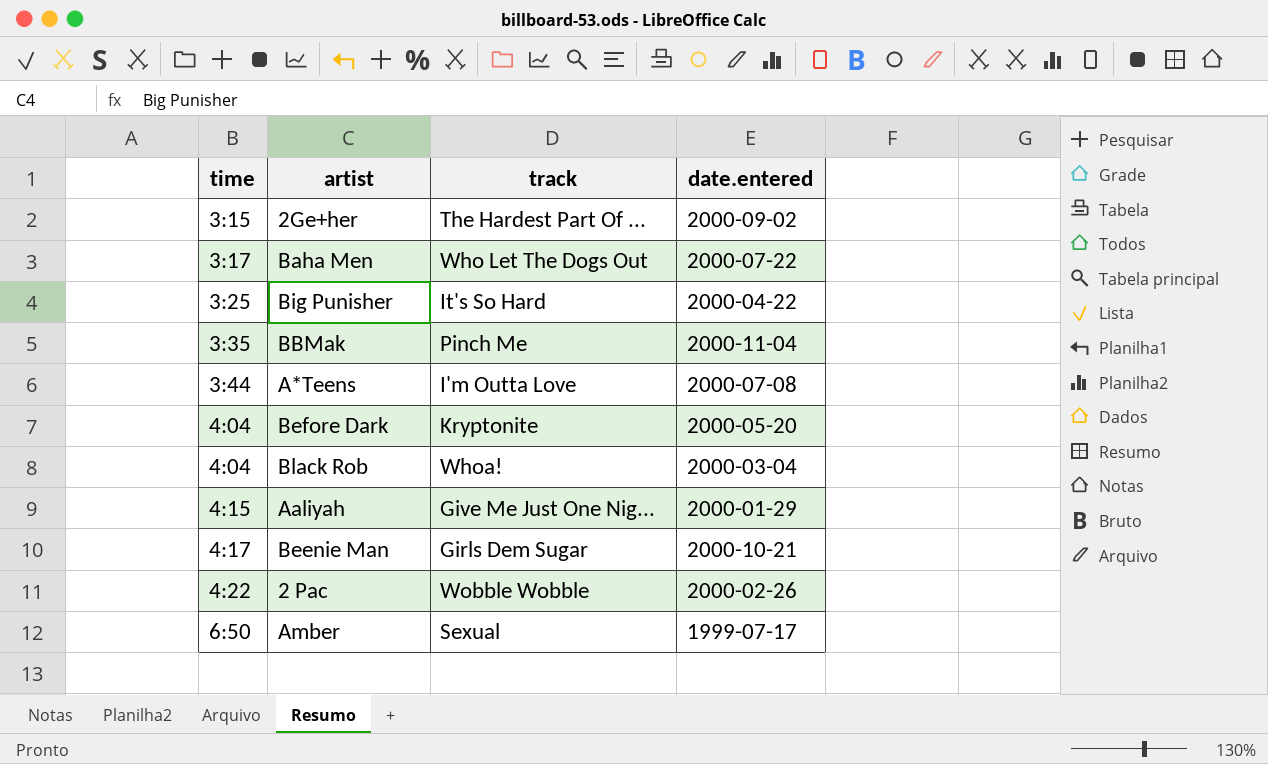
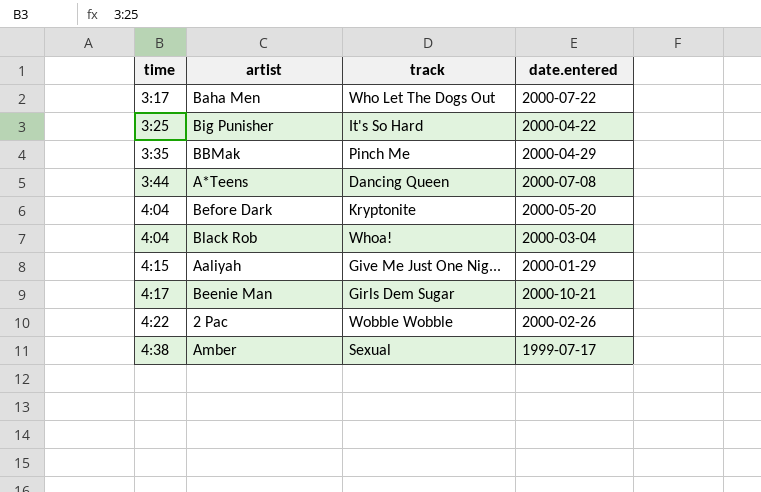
row 2Ge+her: 3:15 | The Hardest Part Of ... | 2000-09-02 -> none
BBMak | date.entered: 2000-11-04 -> 2000-04-29
A*Teens | track: I'm Outta Love -> Dancing Queen
Amber | time: 6:50 -> 4:38

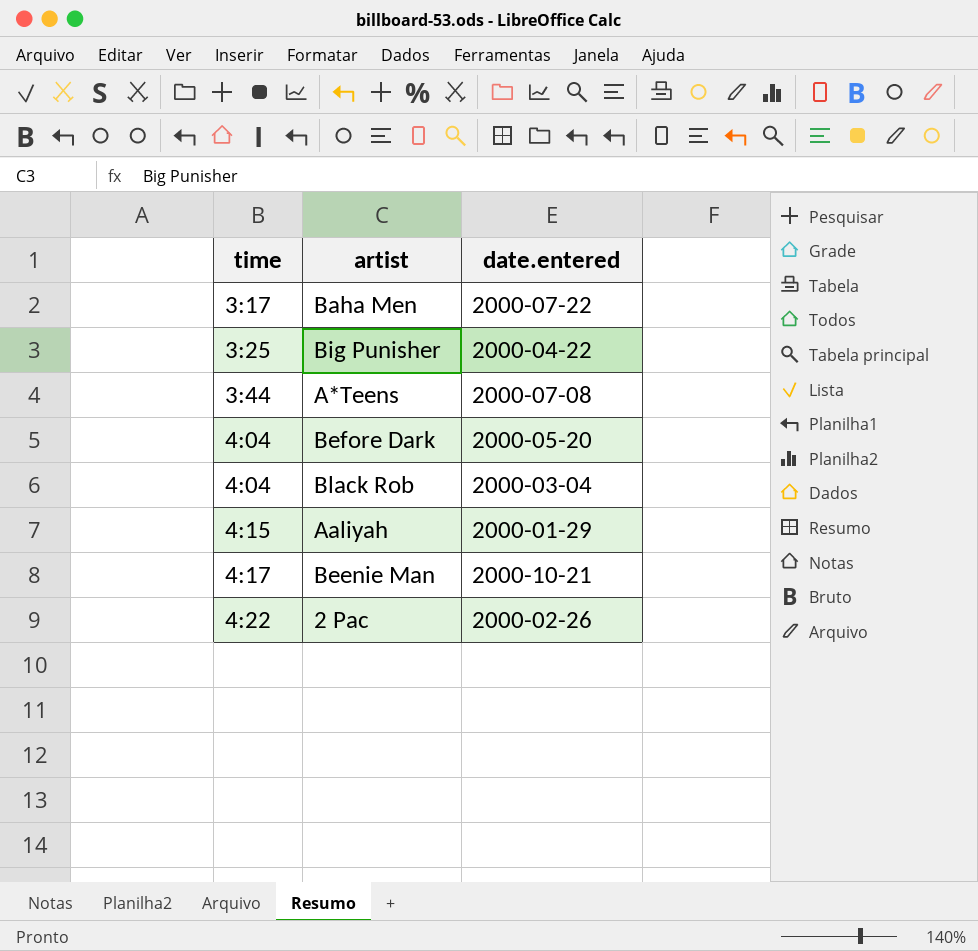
column track | position: 3 -> none
row BBMak: 3:35 | Pinch Me | 2000-04-29 -> none
row Amber: 4:38 | Sexual | 1999-07-17 -> none

